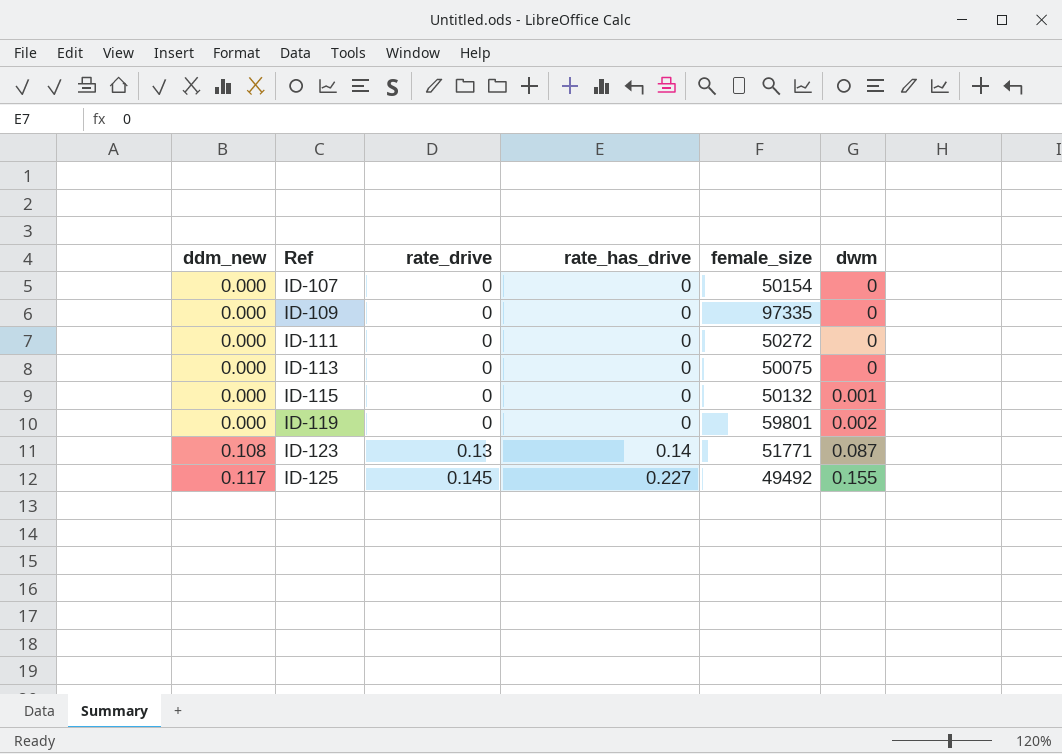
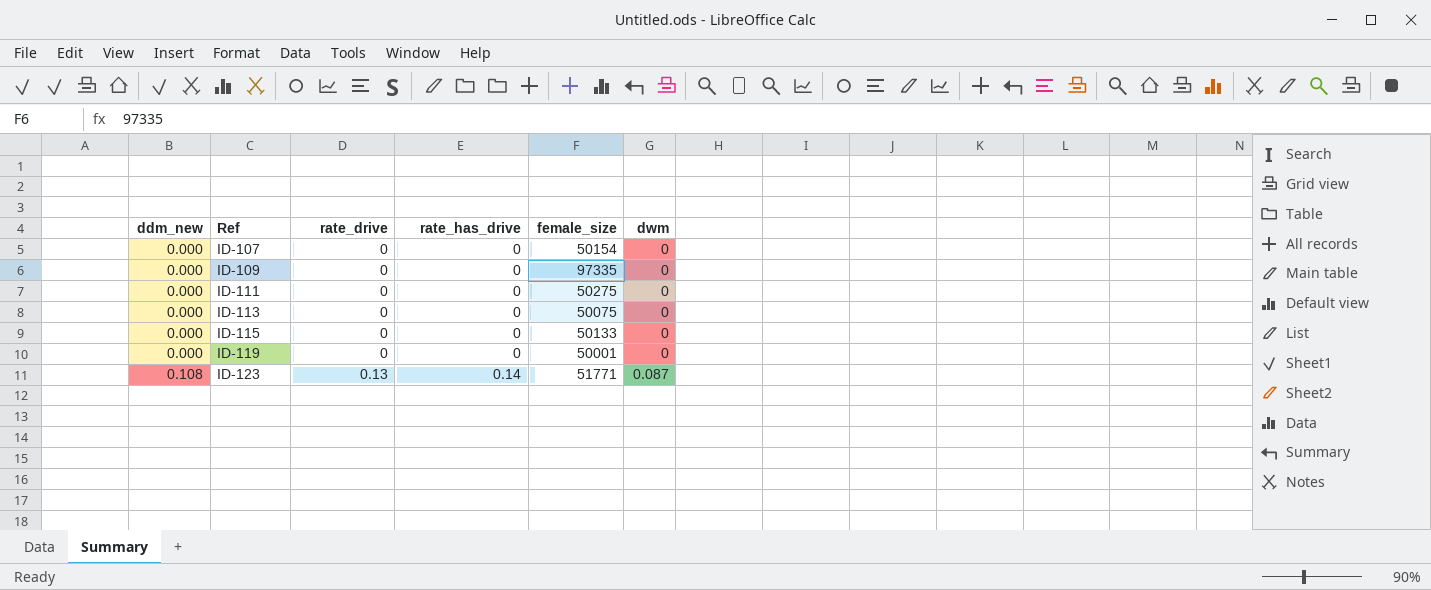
row ID-125: 0.117 | 0.145 | 0.227 | 49492 | 0.155 -> none
ID-111 | female_size: 50272 -> 50275
ID-115 | female_size: 50132 -> 50133
ID-115 | dwm: 0.001 -> 0
ID-119 | female_size: 59801 -> 50001
ID-119 | dwm: 0.002 -> 0

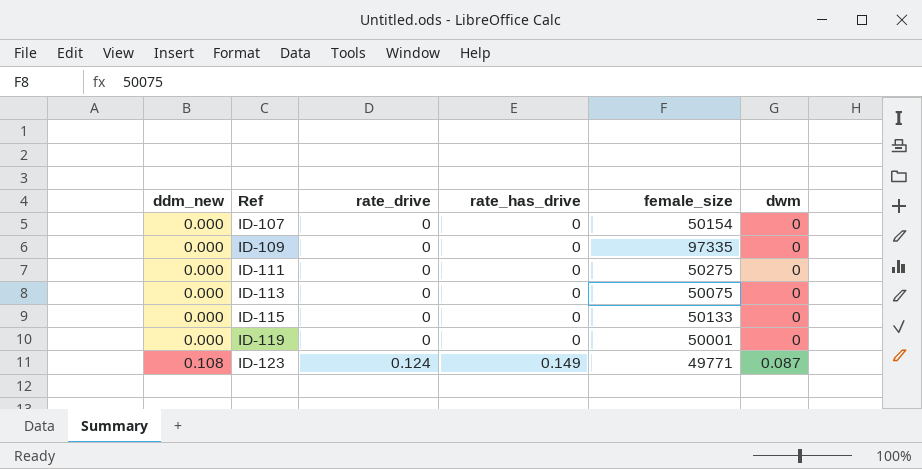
ID-123 | rate_drive: 0.13 -> 0.124
ID-123 | rate_has_drive: 0.14 -> 0.149
ID-123 | female_size: 51771 -> 49771

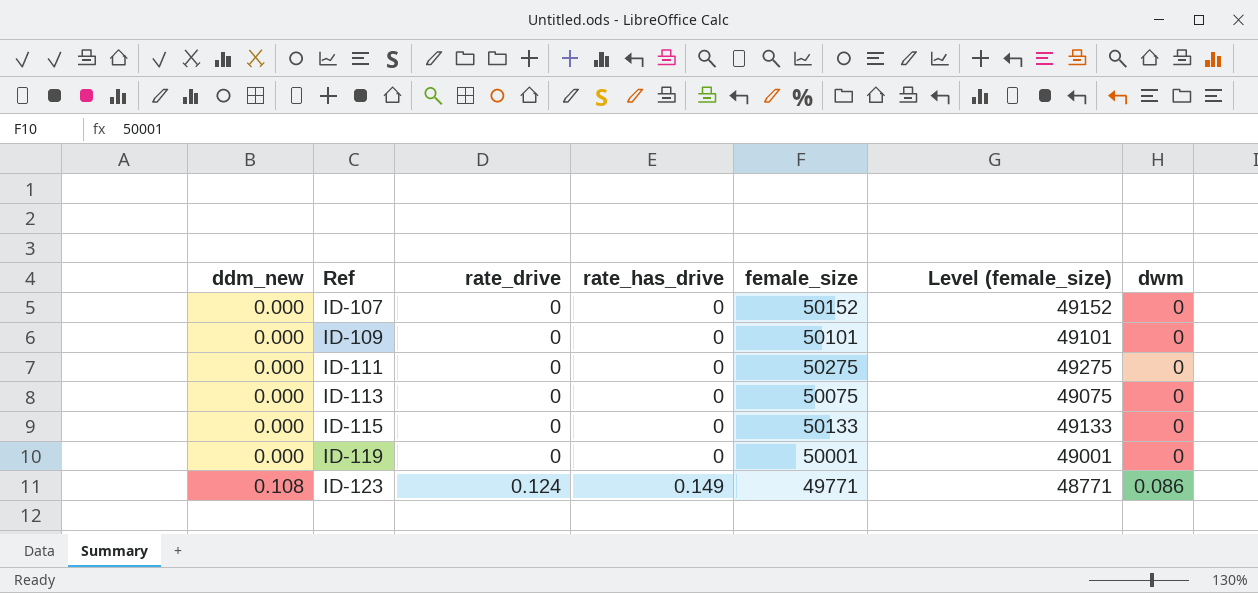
column Level (female_size) | formula: none -> [female_size] - 1000
ID-107 | female_size: 50154 -> 50152
ID-109 | female_size: 97335 -> 50101
ID-123 | dwm: 0.087 -> 0.086

